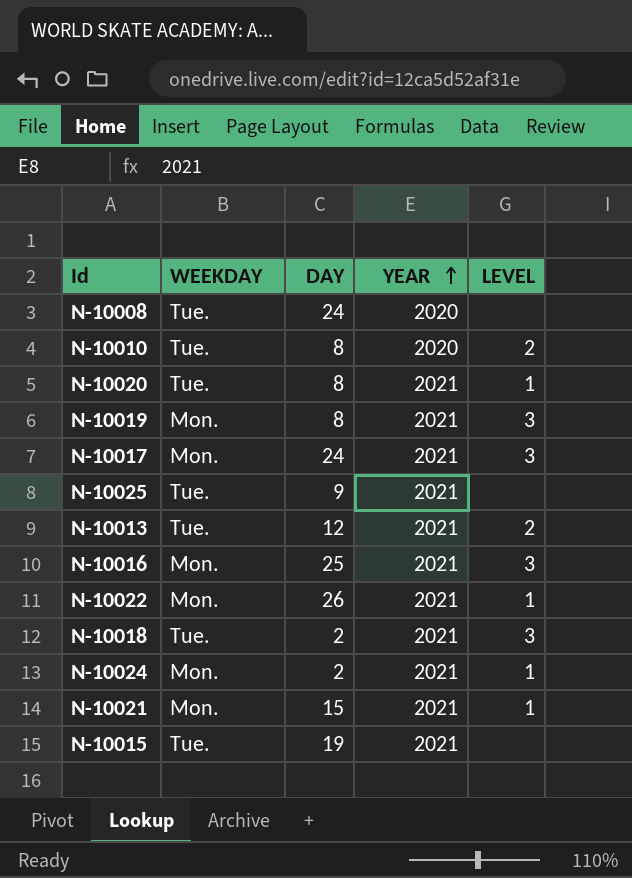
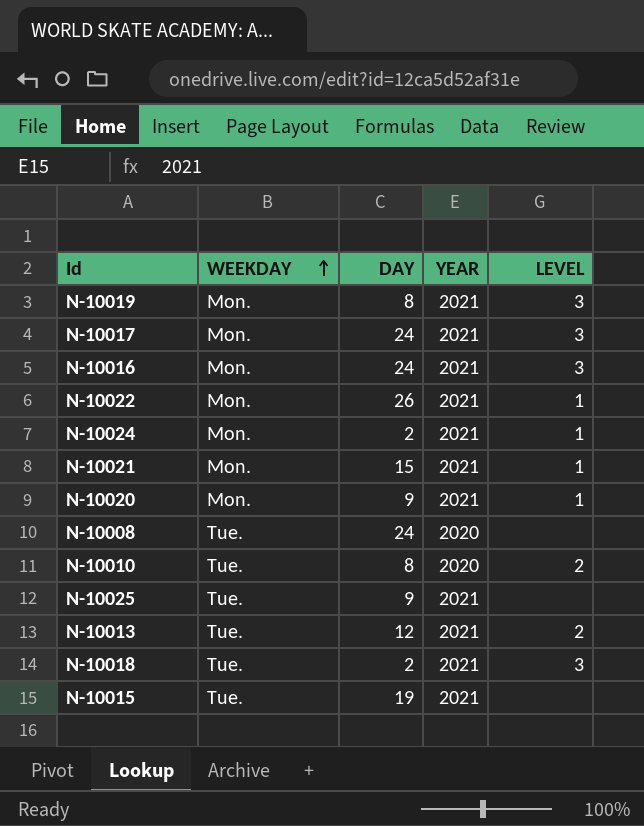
row order: YEAR ascending -> WEEKDAY ascending
N-10016 | DAY: 25 -> 24
N-10020 | WEEKDAY: Tue. -> Mon.
N-10020 | DAY: 8 -> 9

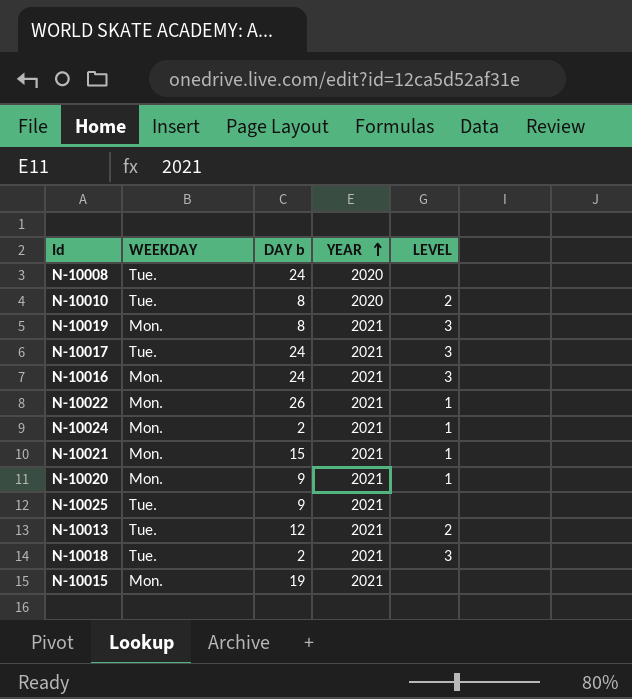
row order: WEEKDAY ascending -> YEAR ascending
column name: DAY -> DAY b
N-10017 | WEEKDAY: Mon. -> Tue.
N-10015 | WEEKDAY: Tue. -> Mon.

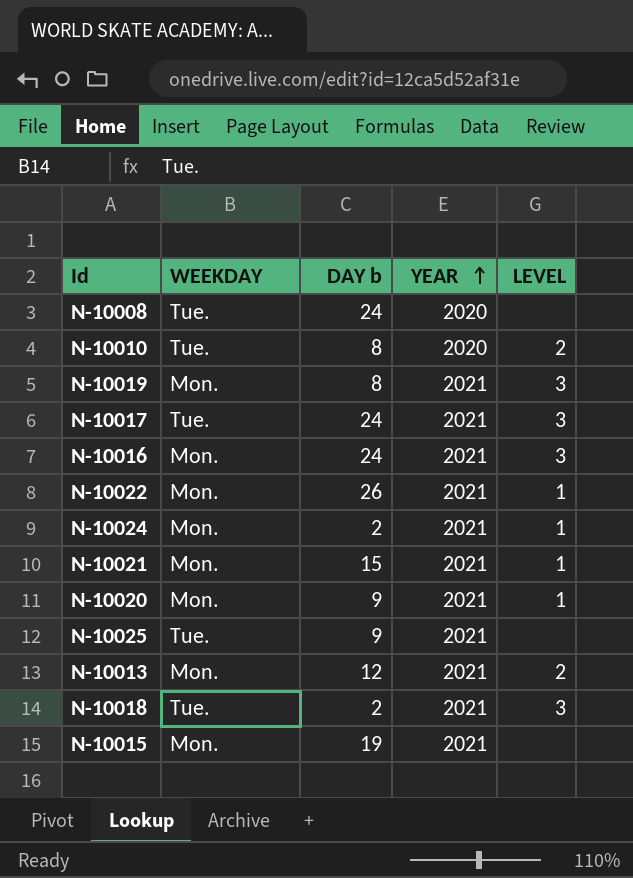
N-10013 | WEEKDAY: Tue. -> Mon.

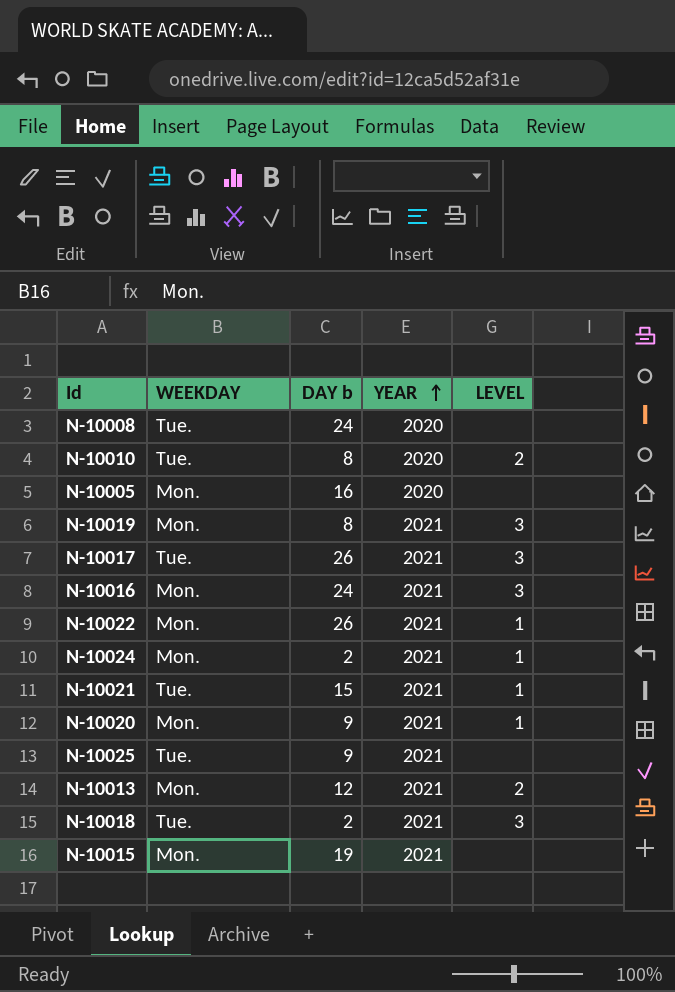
row N-10005: none -> Mon. | 16 | 2020 | none
N-10017 | DAY b: 24 -> 26
N-10021 | WEEKDAY: Mon. -> Tue.

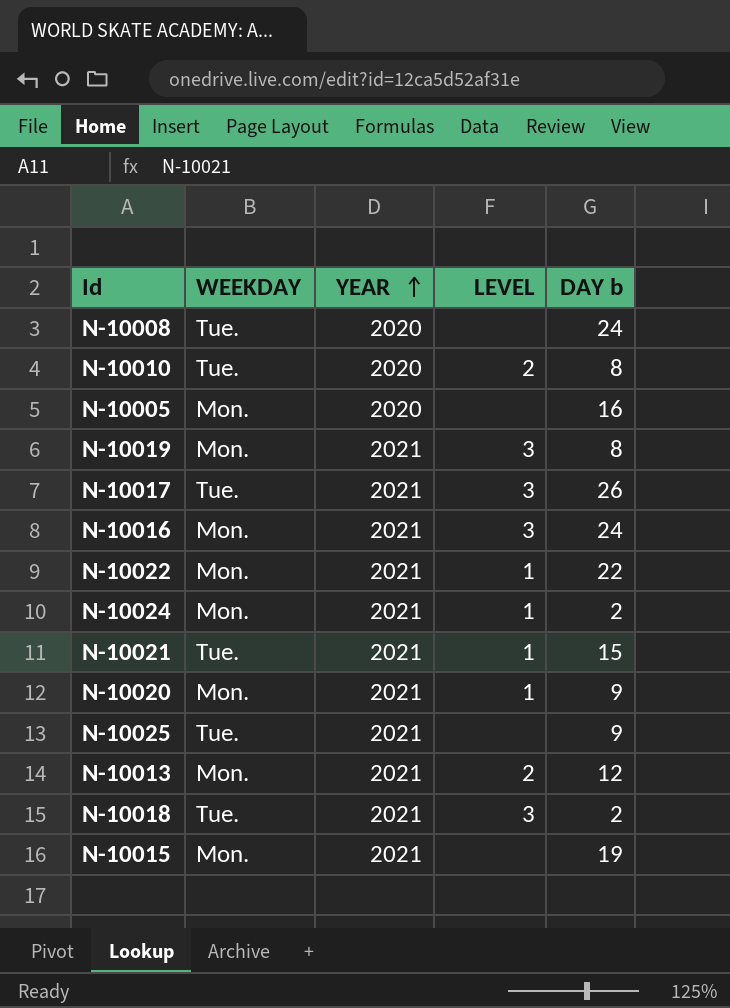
column DAY b | position: 3 -> 5
N-10022 | DAY b: 26 -> 22

